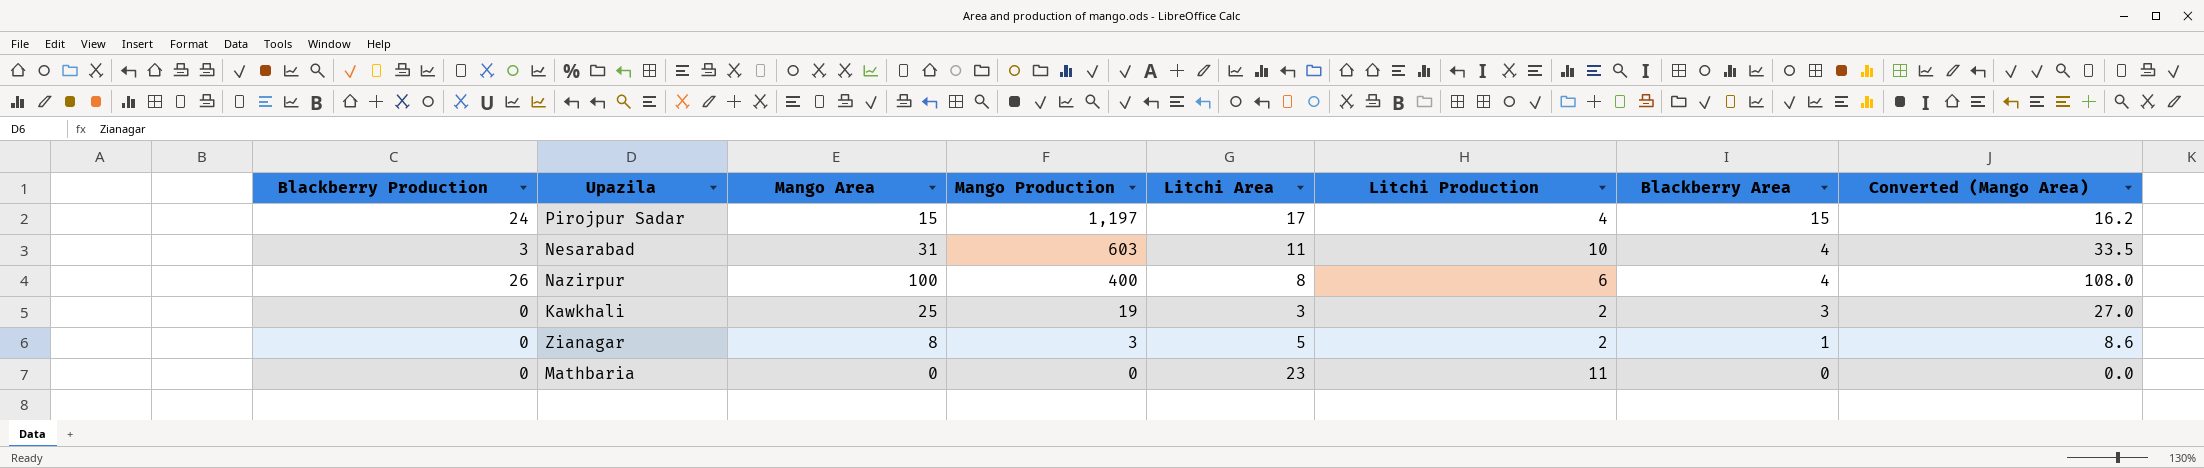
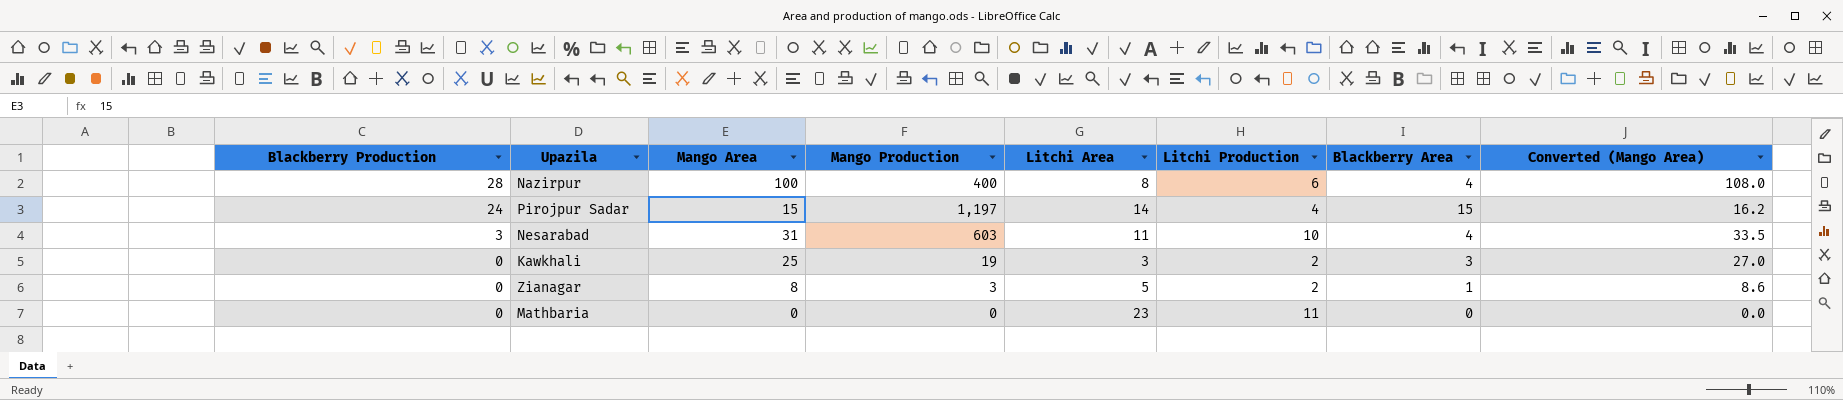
row order: Mango Production descending -> Blackberry Production descending
Nazirpur | Blackberry Production: 26 -> 28
Pirojpur Sadar | Litchi Area: 17 -> 14

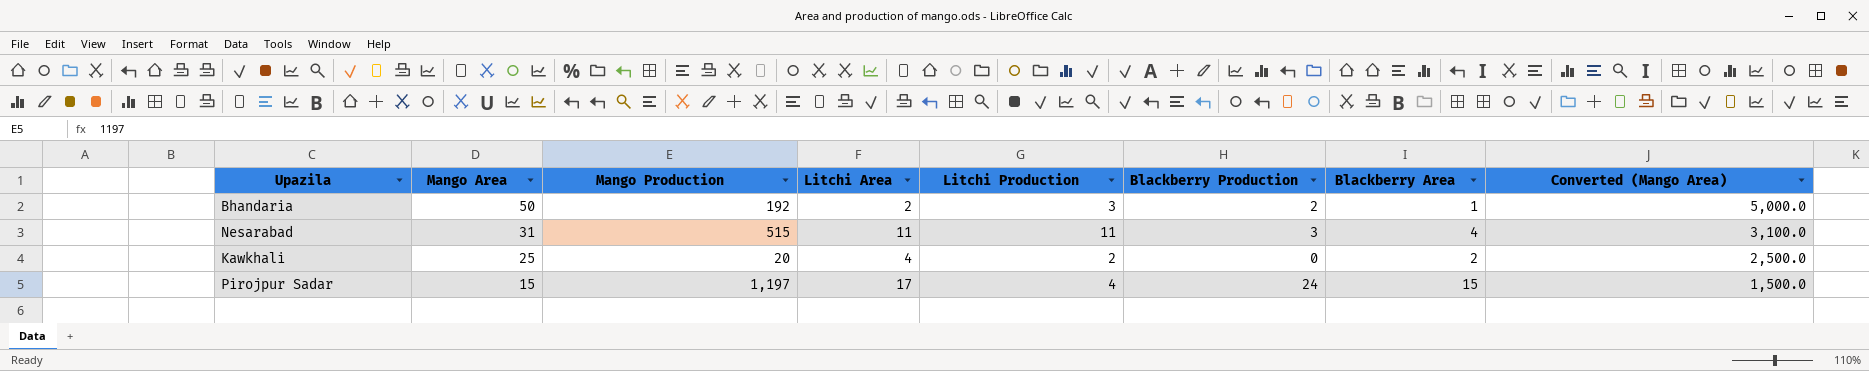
row order: Blackberry Production descending -> Mango Area descending
column Blackberry Production | position: 1 -> 6
column Converted (Mango Area) | formula: [Mango Area] * 1.08 -> [Mango Area] * 100
row Nazirpur: 28 | 100 | 400 | 8 | 6 | 4 | 108.0 -> none
row Zianagar: 0 | 8 | 3 | 5 | 2 | 1 | 8.6 -> none
row Mathbaria: 0 | 0 | 0 | 23 | 11 | 0 | 0.0 -> none
row Bhandaria: none -> 50 | 192 | 2 | 3 | 2 | 1 | 5,000.0
Nesarabad | Mango Production: 603 -> 515
Nesarabad | Litchi Production: 10 -> 11
Kawkhali | Mango Production: 19 -> 20
Kawkhali | Litchi Area: 3 -> 4
Kawkhali | Blackberry Area: 3 -> 2
Pirojpur Sadar | Litchi Area: 14 -> 17

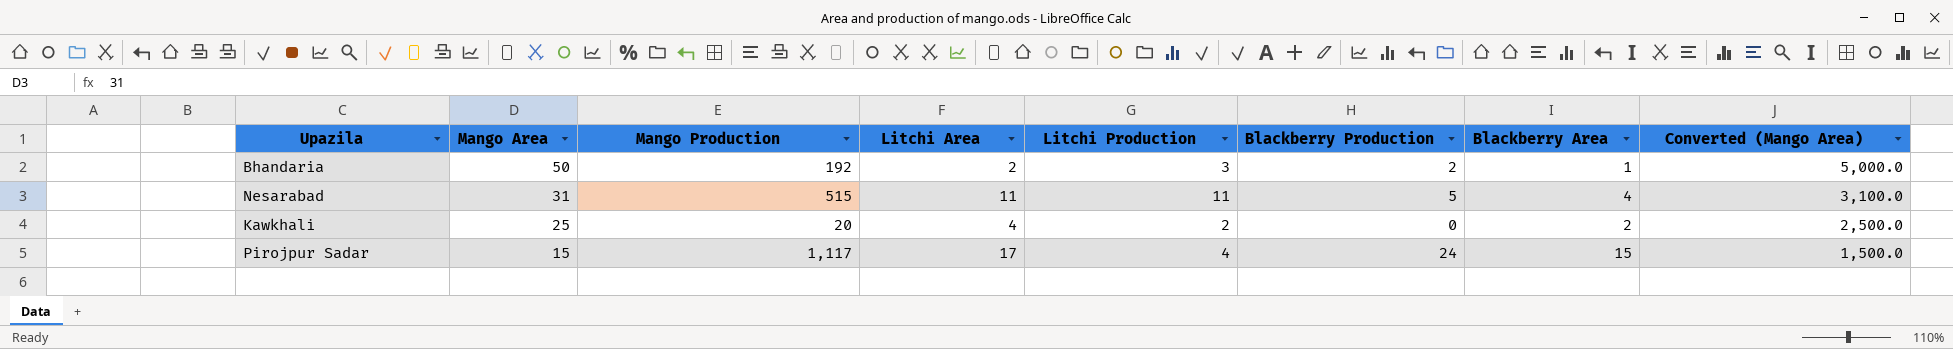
Nesarabad | Blackberry Production: 3 -> 5
Pirojpur Sadar | Mango Production: 1,197 -> 1,117

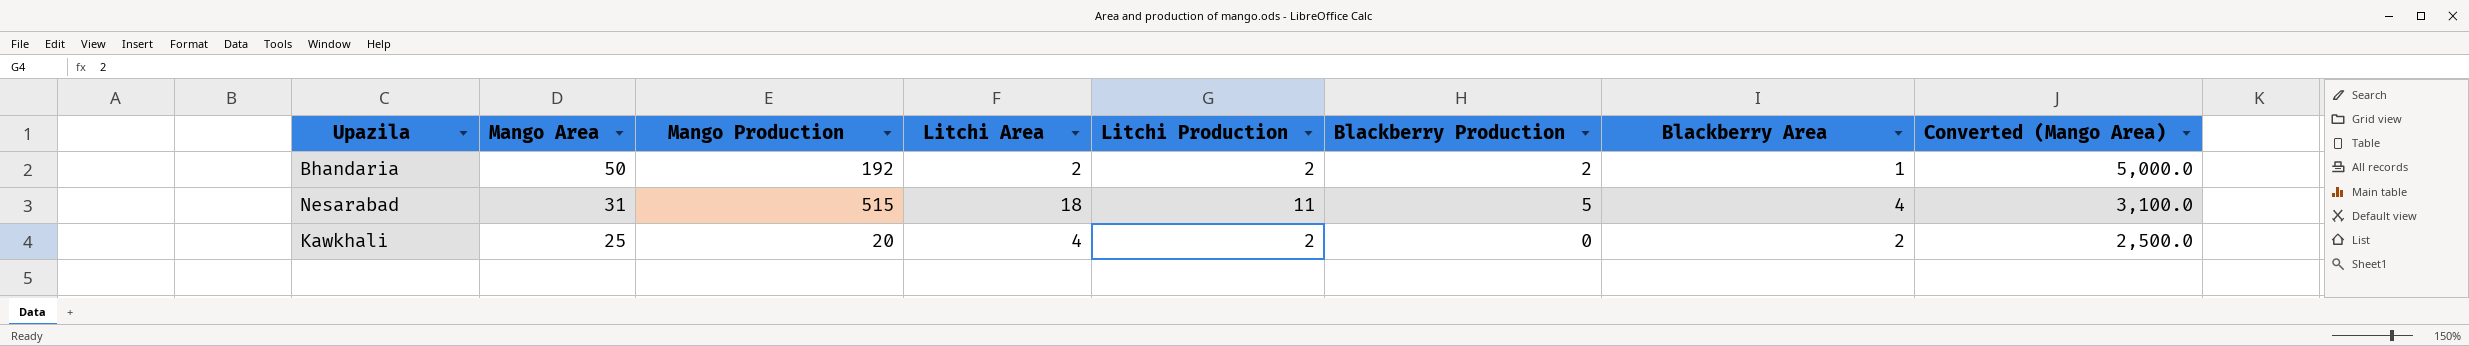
row Pirojpur Sadar: 15 | 1,117 | 17 | 4 | 24 | 15 | 1,500.0 -> none
Bhandaria | Litchi Production: 3 -> 2
Nesarabad | Litchi Area: 11 -> 18

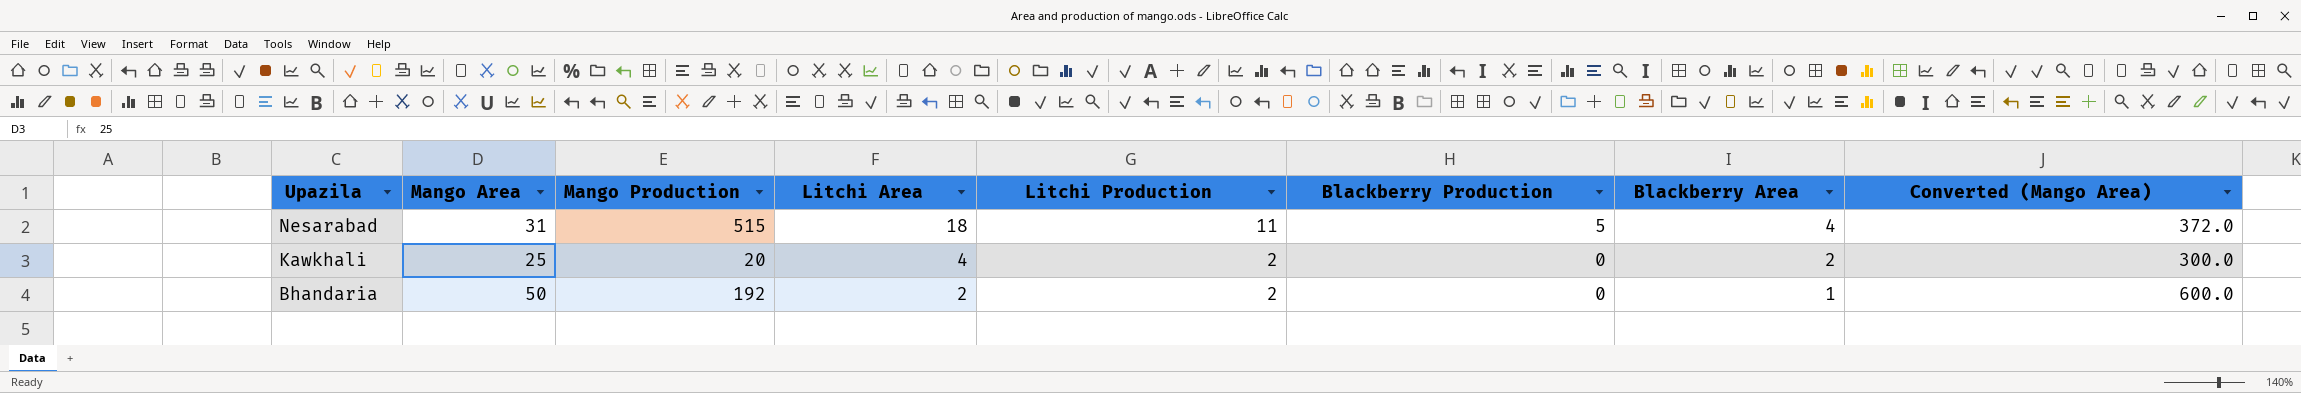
row order: Mango Area descending -> Upazila descending
column Converted (Mango Area) | formula: [Mango Area] * 100 -> [Mango Area] * 12
Bhandaria | Blackberry Production: 2 -> 0

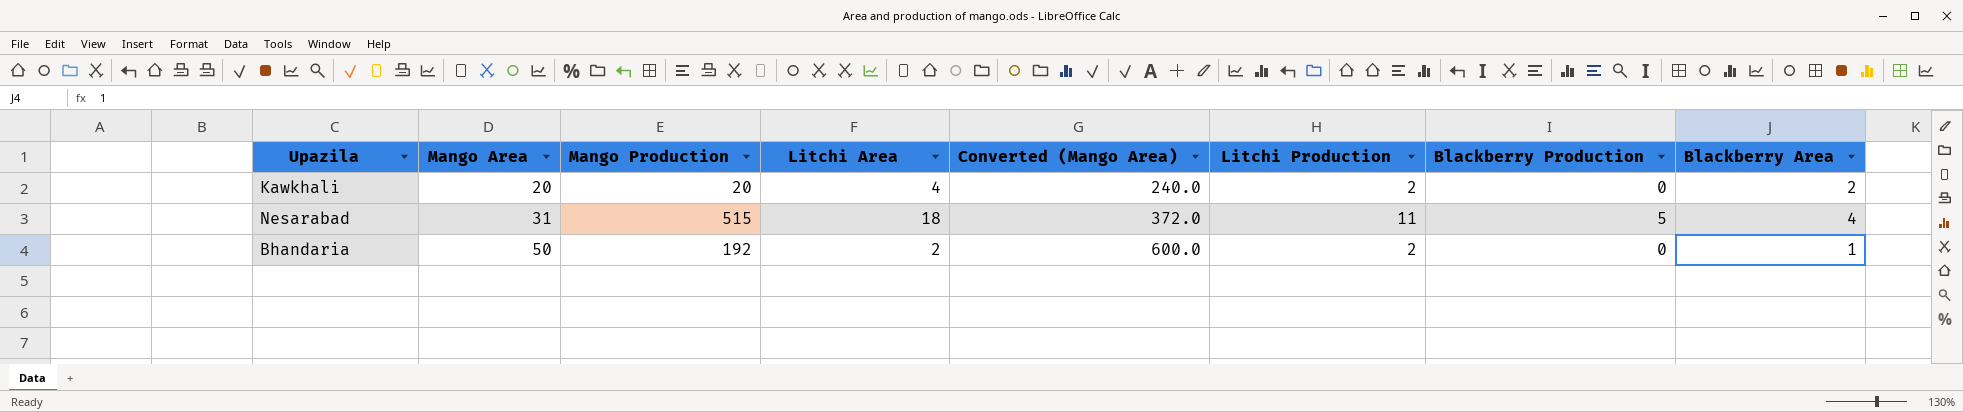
row order: Upazila descending -> Mango Area ascending
column Converted (Mango Area) | position: 8 -> 5
Kawkhali | Mango Area: 25 -> 20
Kawkhali | Converted (Mango Area): 300.0 -> 240.0

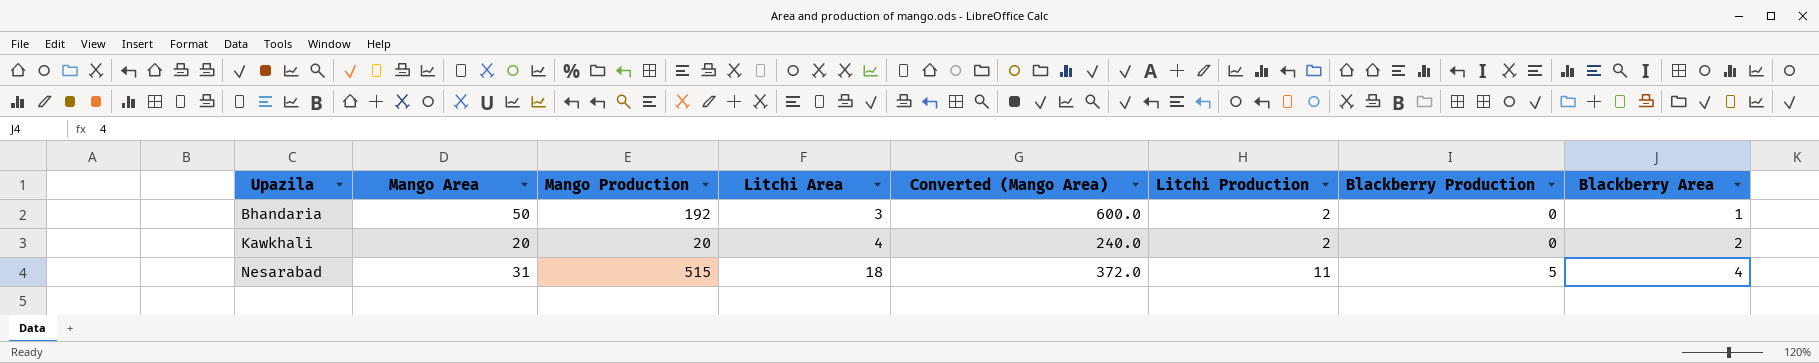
row order: Mango Area ascending -> Upazila ascending
Bhandaria | Litchi Area: 2 -> 3

